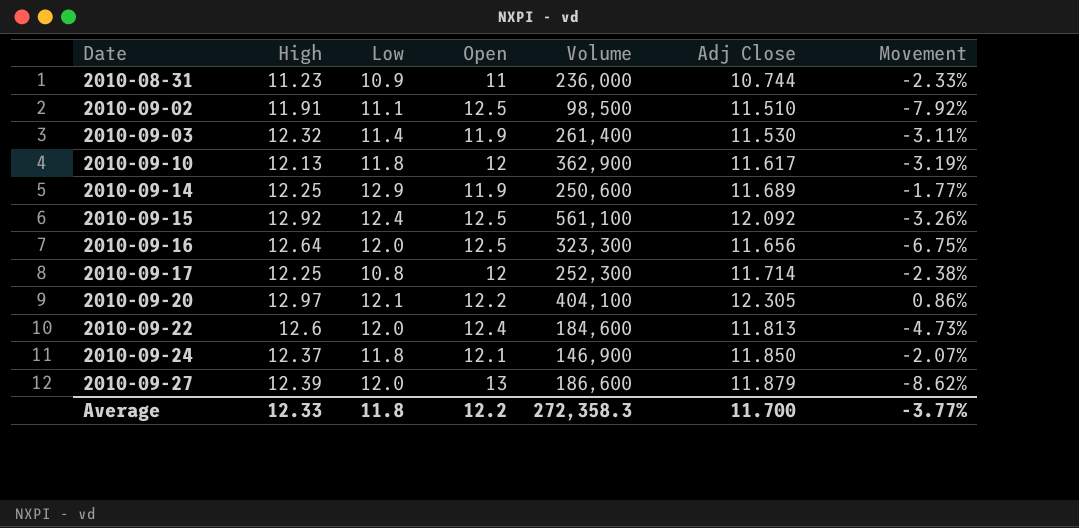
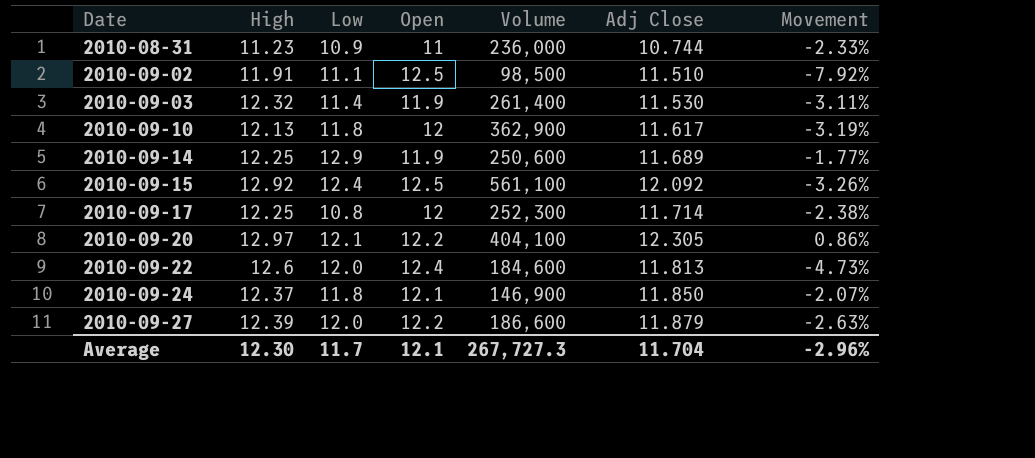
row 2010-09-16: 12.64 | 12.0 | 12.5 | 323,300 | 11.656 | -6.75% -> none
2010-09-27 | Open: 13 -> 12.2
2010-09-27 | Movement: -8.62% -> -2.63%
Average | High: 12.33 -> 12.30
Average | Low: 11.8 -> 11.7
Average | Open: 12.2 -> 12.1
Average | Volume: 272,358.3 -> 267,727.3
Average | Adj Close: 11.700 -> 11.704
Average | Movement: -3.77% -> -2.96%

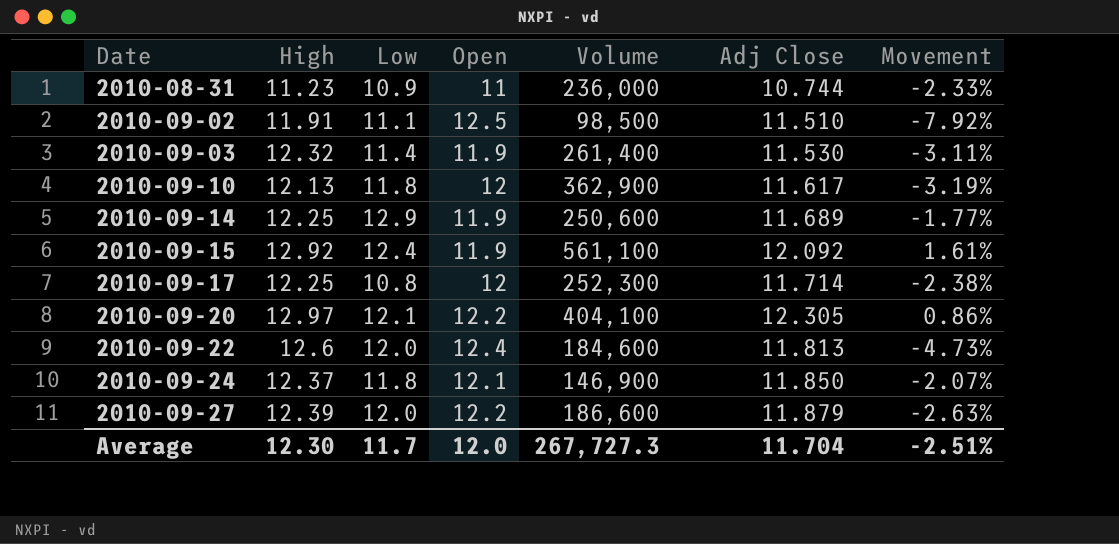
2010-09-15 | Open: 12.5 -> 11.9
2010-09-15 | Movement: -3.26% -> 1.61%
Average | Open: 12.1 -> 12.0
Average | Movement: -2.96% -> -2.51%

